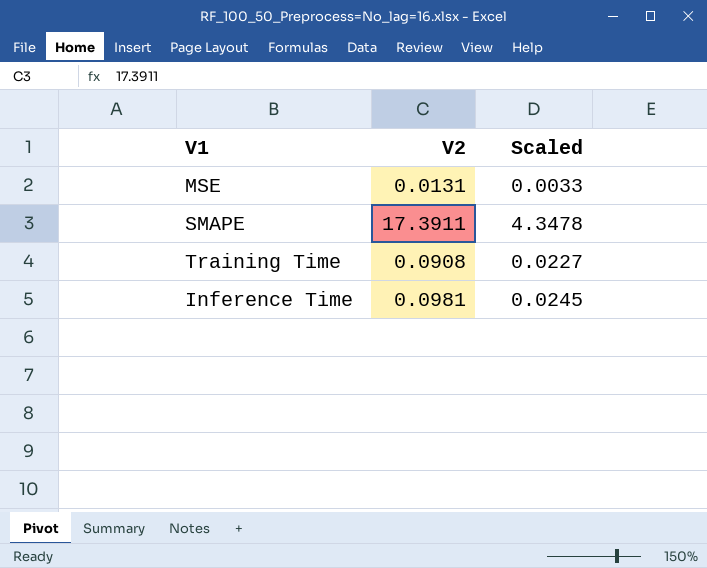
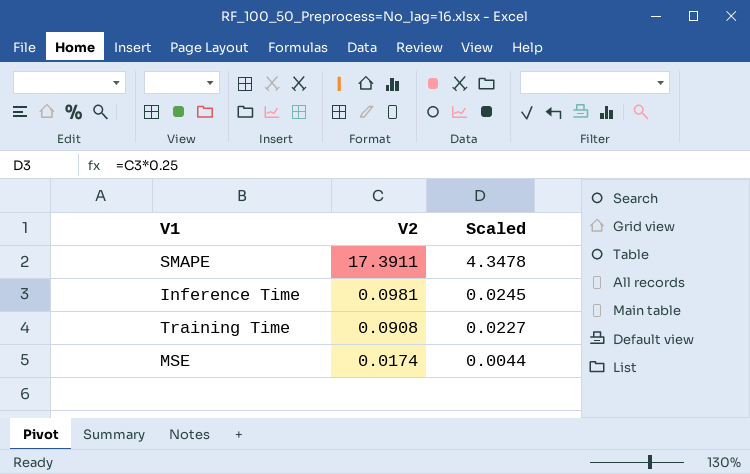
row order: none -> V2 descending
MSE | V2: 0.0131 -> 0.0174
MSE | Scaled: 0.0033 -> 0.0044

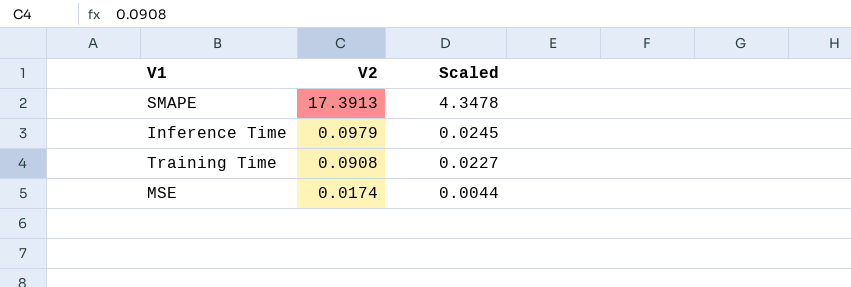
SMAPE | V2: 17.3911 -> 17.3913
Inference Time | V2: 0.0981 -> 0.0979

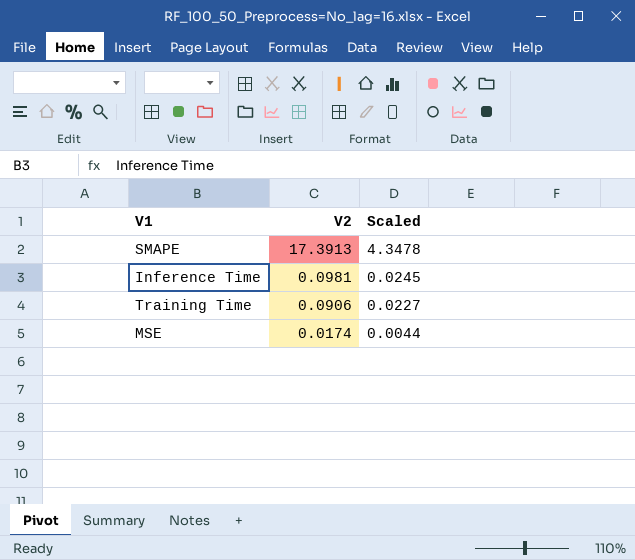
Inference Time | V2: 0.0979 -> 0.0981
Training Time | V2: 0.0908 -> 0.0906

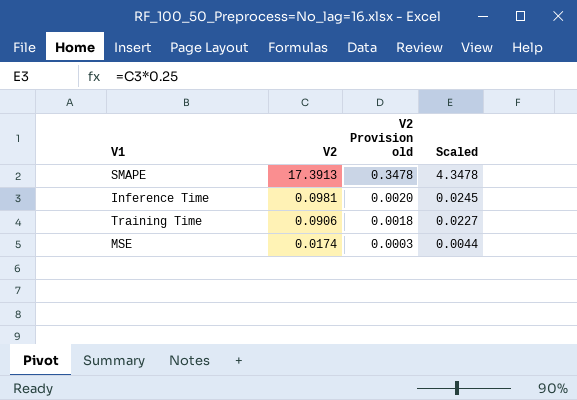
column V2 Provision old | formula: none -> [V2] * 0.02

